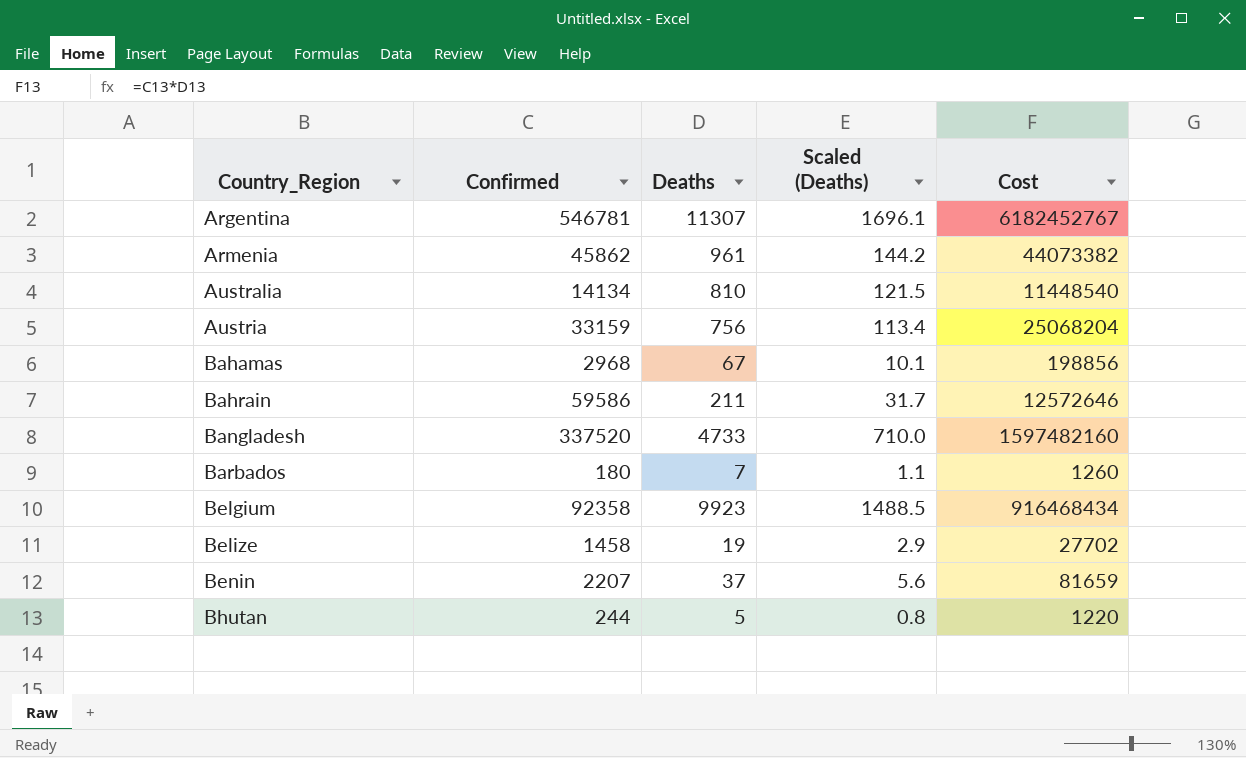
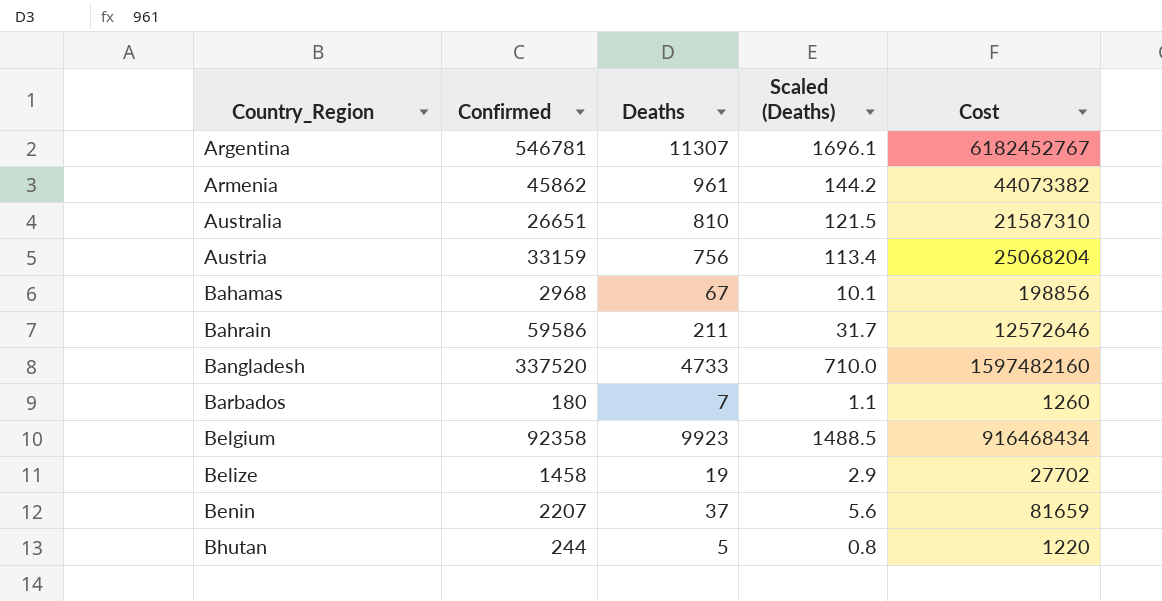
Australia | Confirmed: 14134 -> 26651
Australia | Cost: 11448540 -> 21587310

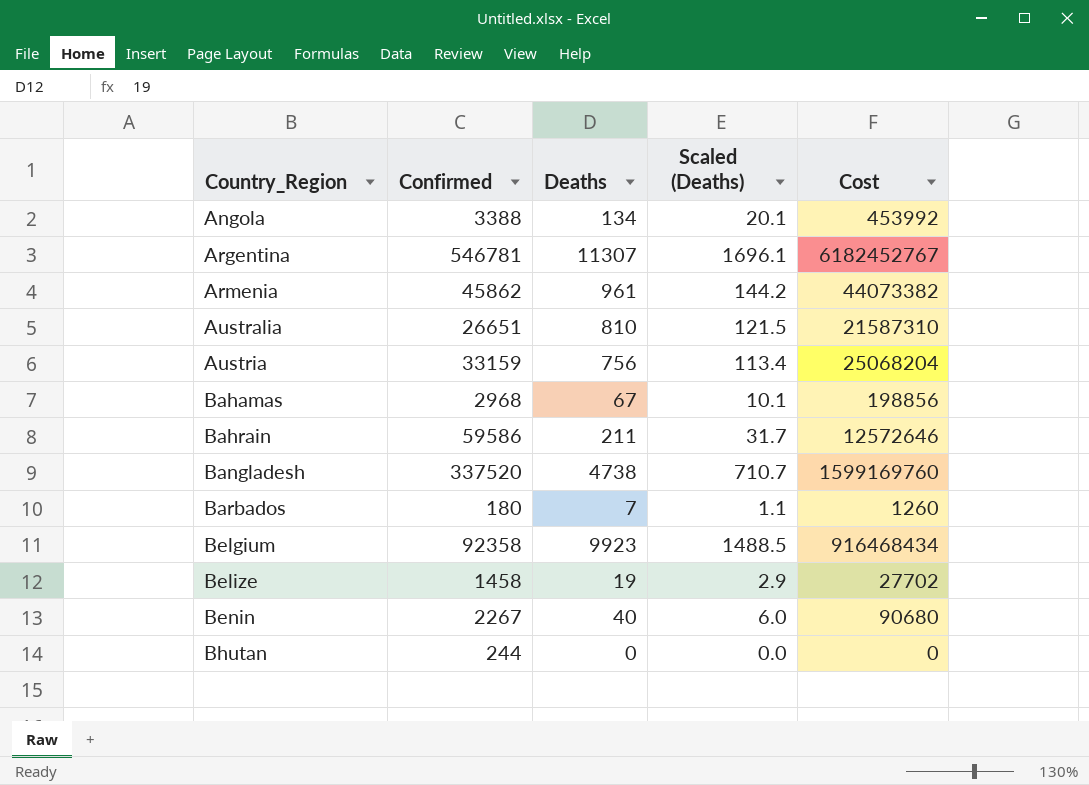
row Angola: none -> 3388 | 134 | 20.1 | 453992
Bangladesh | Deaths: 4733 -> 4738
Bangladesh | Scaled (Deaths): 710.0 -> 710.7
Bangladesh | Cost: 1597482160 -> 1599169760
Benin | Confirmed: 2207 -> 2267
Benin | Deaths: 37 -> 40
Benin | Scaled (Deaths): 5.6 -> 6.0
Benin | Cost: 81659 -> 90680
Bhutan | Deaths: 5 -> 0
Bhutan | Scaled (Deaths): 0.8 -> 0.0
Bhutan | Cost: 1220 -> 0

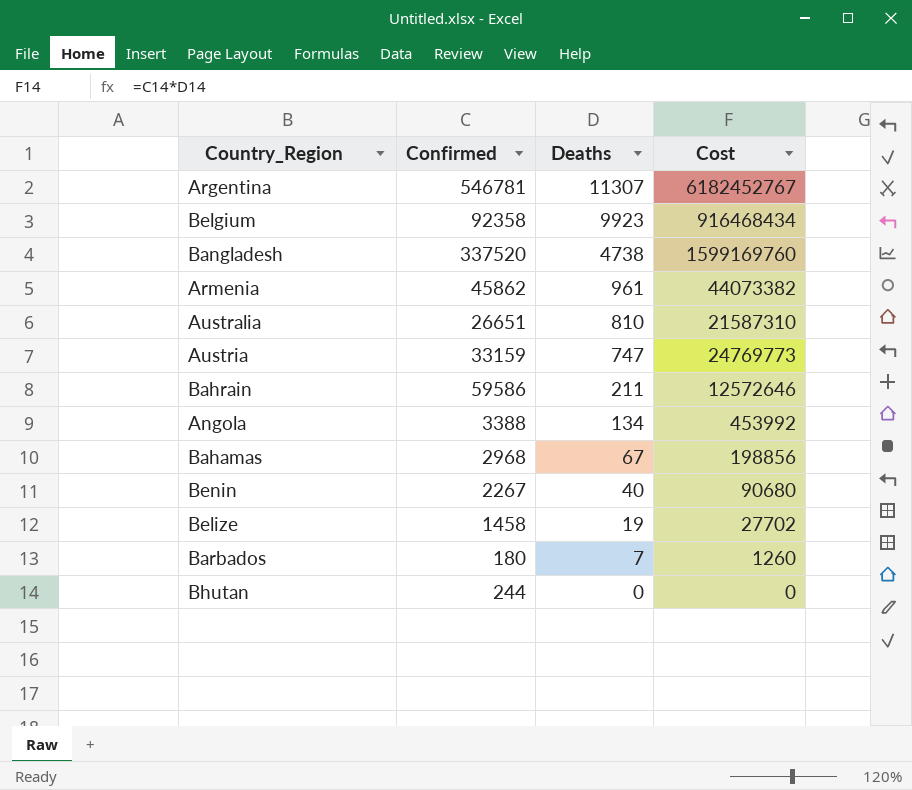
row order: Country_Region ascending -> Deaths descending
column Scaled (Deaths) | formula: [Deaths] * 0.15 -> none
Austria | Deaths: 756 -> 747
Austria | Cost: 25068204 -> 24769773

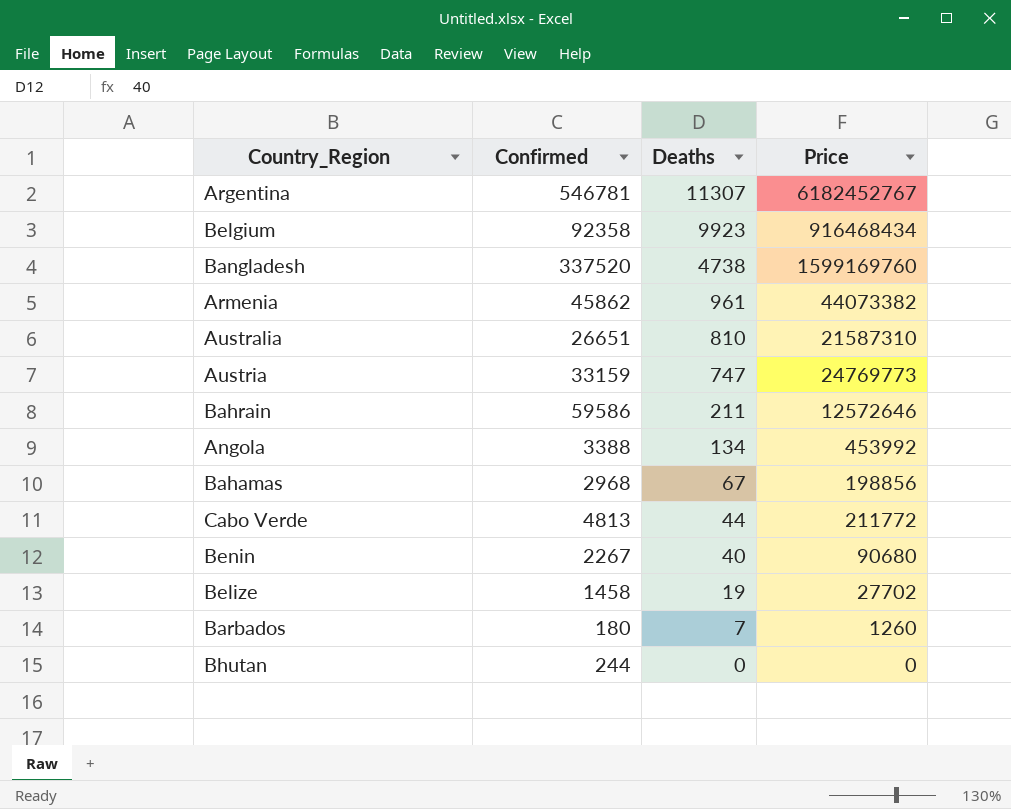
column name: Cost -> Price
row Cabo Verde: none -> 4813 | 44 | 211772

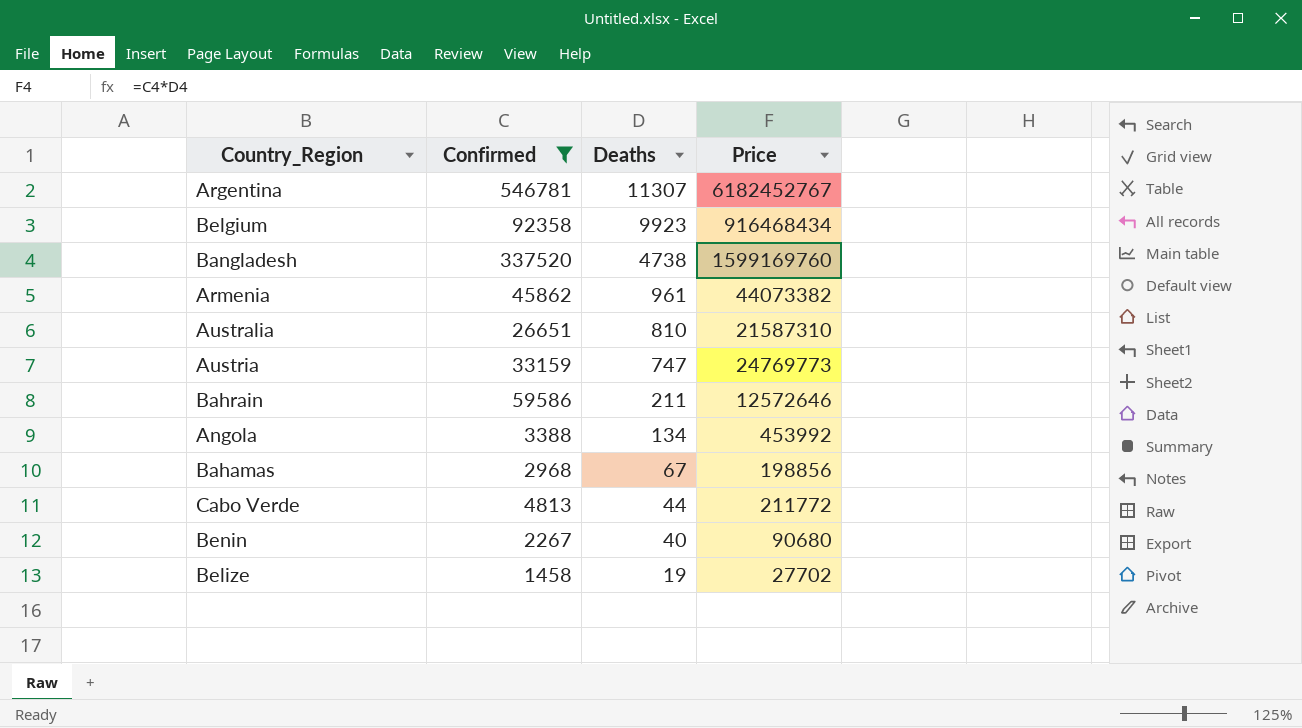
filter: none -> Confirmed >= 1458

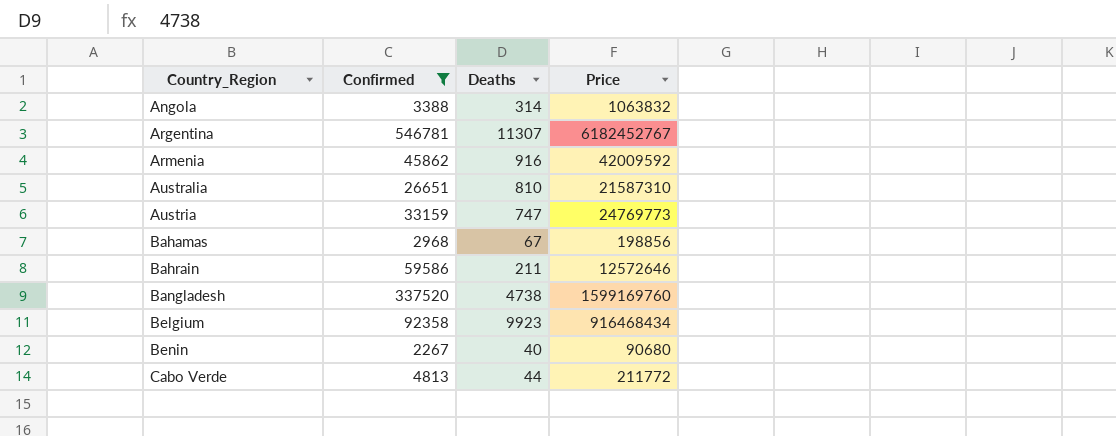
row order: Deaths descending -> Country_Region ascending
row Belize: 1458 | 19 | 27702 -> none
Angola | Deaths: 134 -> 314
Angola | Price: 453992 -> 1063832
Armenia | Deaths: 961 -> 916
Armenia | Price: 44073382 -> 42009592

